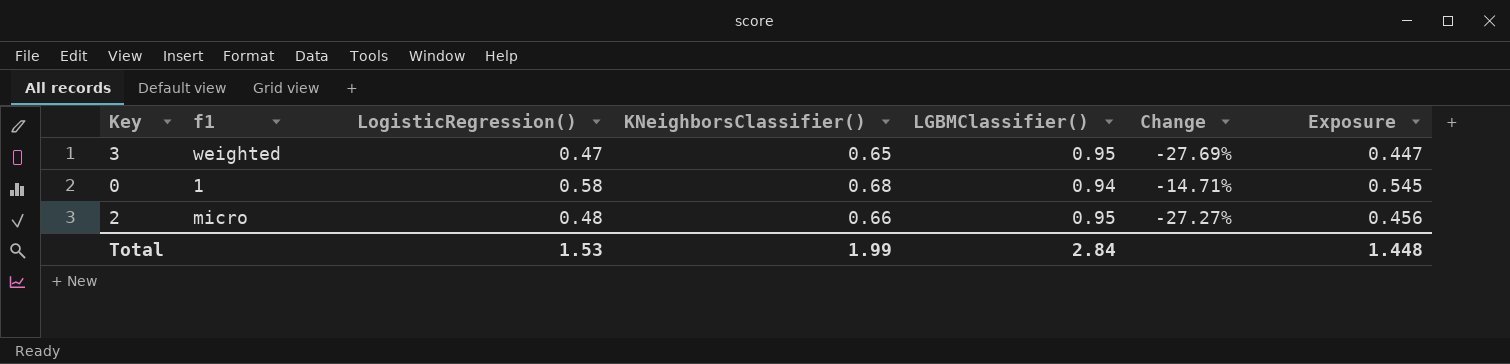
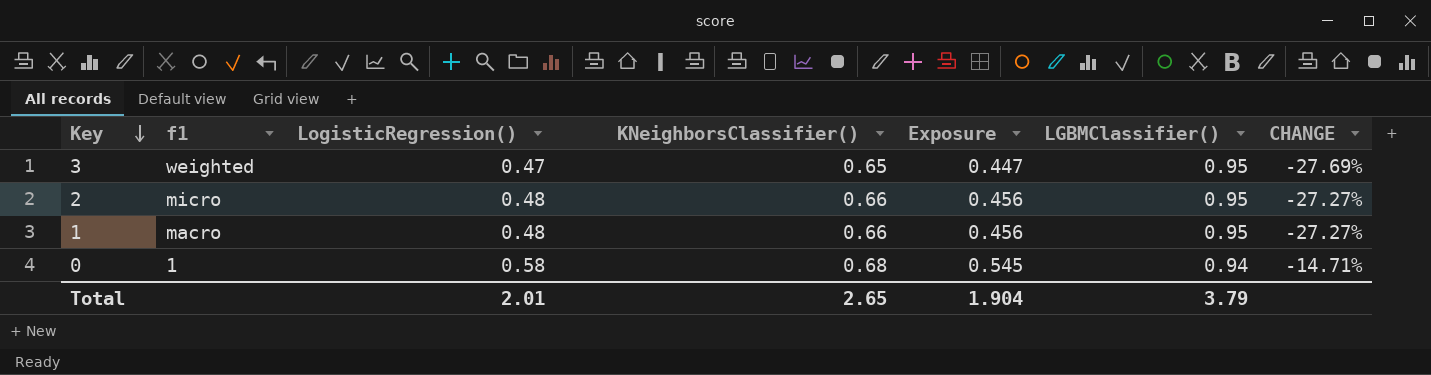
row order: none -> Key descending
column Exposure | position: 7 -> 5
column name: Change -> CHANGE
row 1: none -> macro | 0.48 | 0.66 | 0.456 | 0.95 | -27.27%
Total | LogisticRegression(): 1.53 -> 2.01
Total | KNeighborsClassifier(): 1.99 -> 2.65
Total | Exposure: 1.448 -> 1.904
Total | LGBMClassifier(): 2.84 -> 3.79

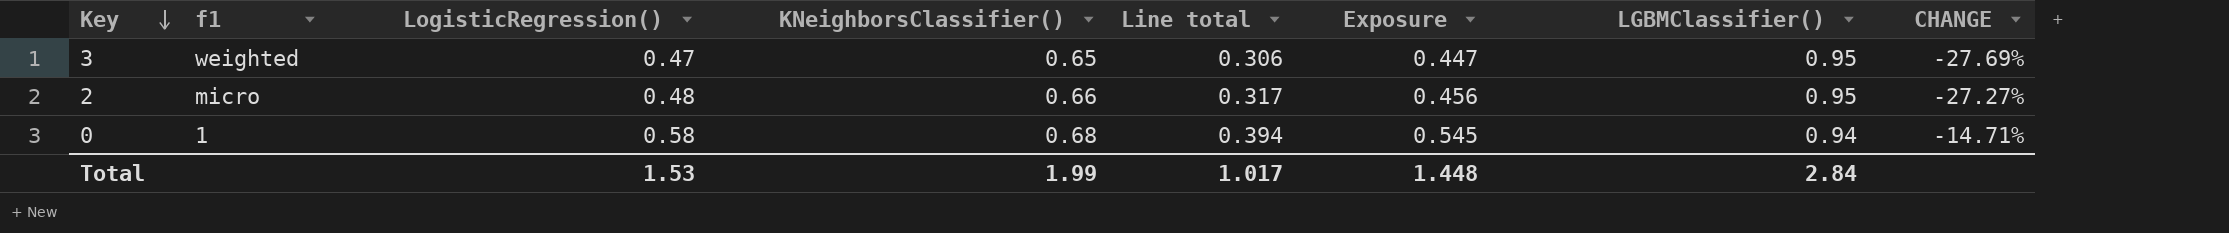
column Line total | formula: none -> [LogisticRegression()] * [KNeighborsClassifier()]
row 1: macro | 0.48 | 0.66 | 0.456 | 0.95 | -27.27% -> none
Total | LogisticRegression(): 2.01 -> 1.53
Total | KNeighborsClassifier(): 2.65 -> 1.99
Total | Exposure: 1.904 -> 1.448
Total | LGBMClassifier(): 3.79 -> 2.84

